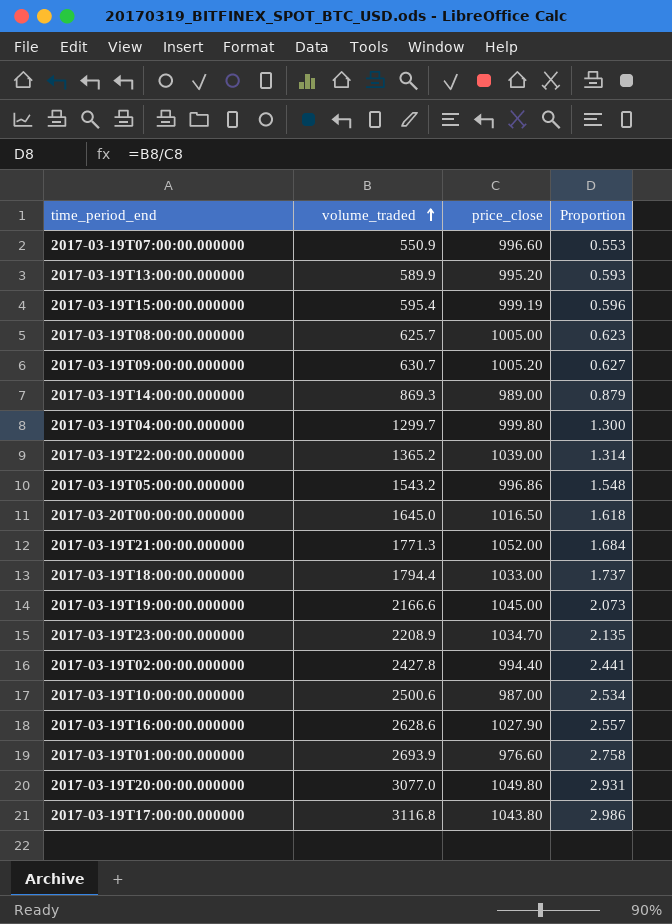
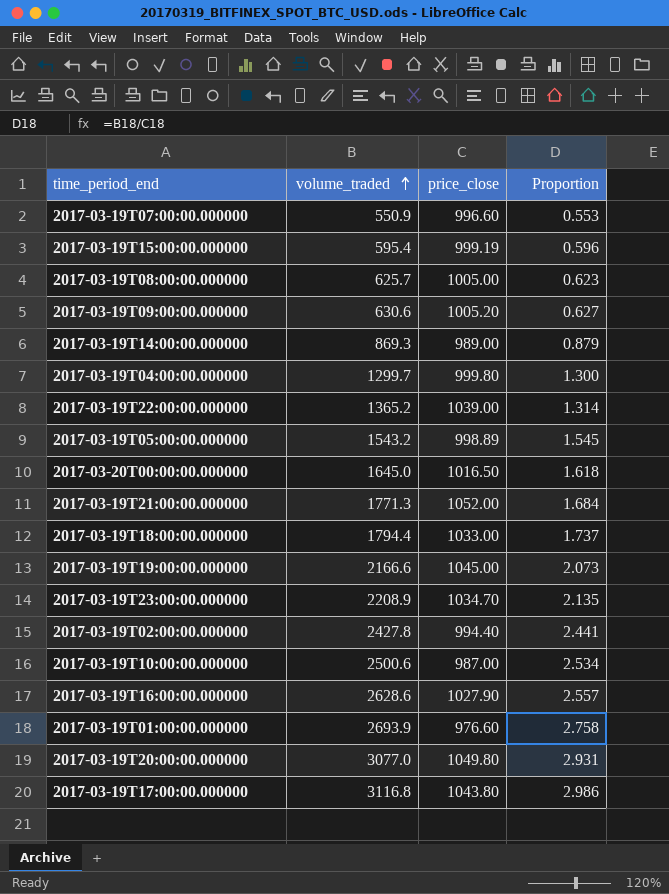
row 2017-03-19T13:00:00.000000: 589.9 | 995.20 | 0.593 -> none
2017-03-19T09:00:00.000000 | volume_traded: 630.7 -> 630.6
2017-03-19T05:00:00.000000 | price_close: 996.86 -> 998.89
2017-03-19T05:00:00.000000 | Proportion: 1.548 -> 1.545

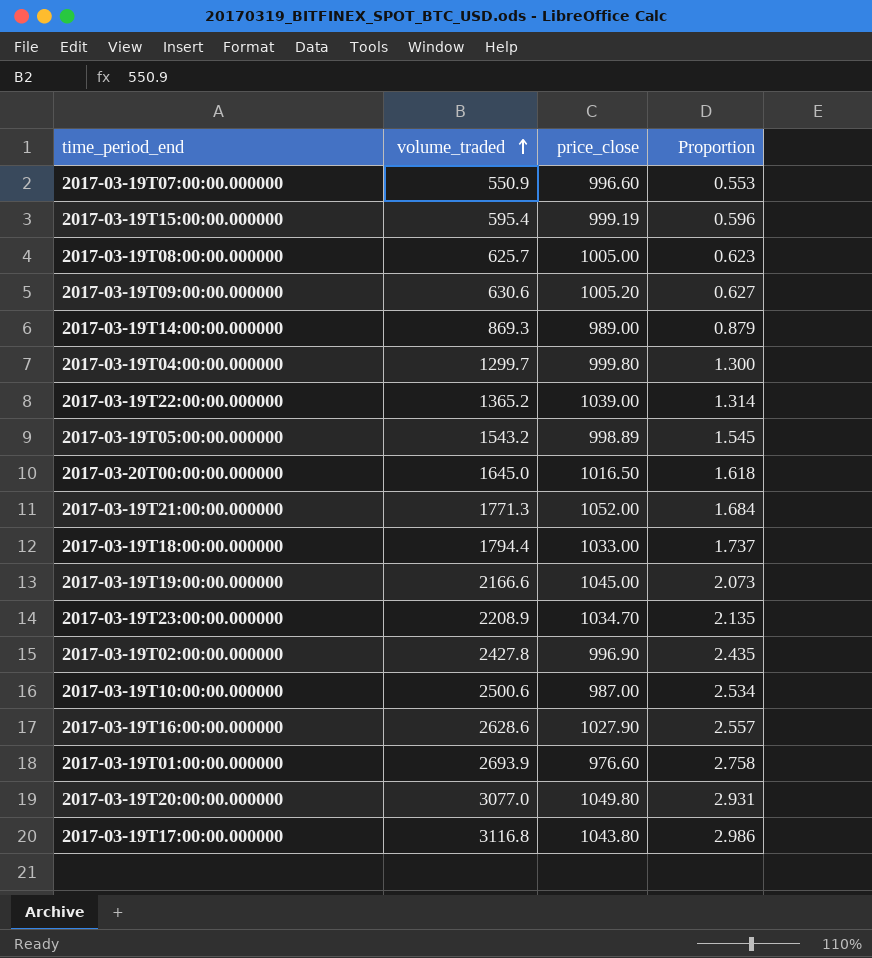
2017-03-19T02:00:00.000000 | price_close: 994.40 -> 996.90
2017-03-19T02:00:00.000000 | Proportion: 2.441 -> 2.435

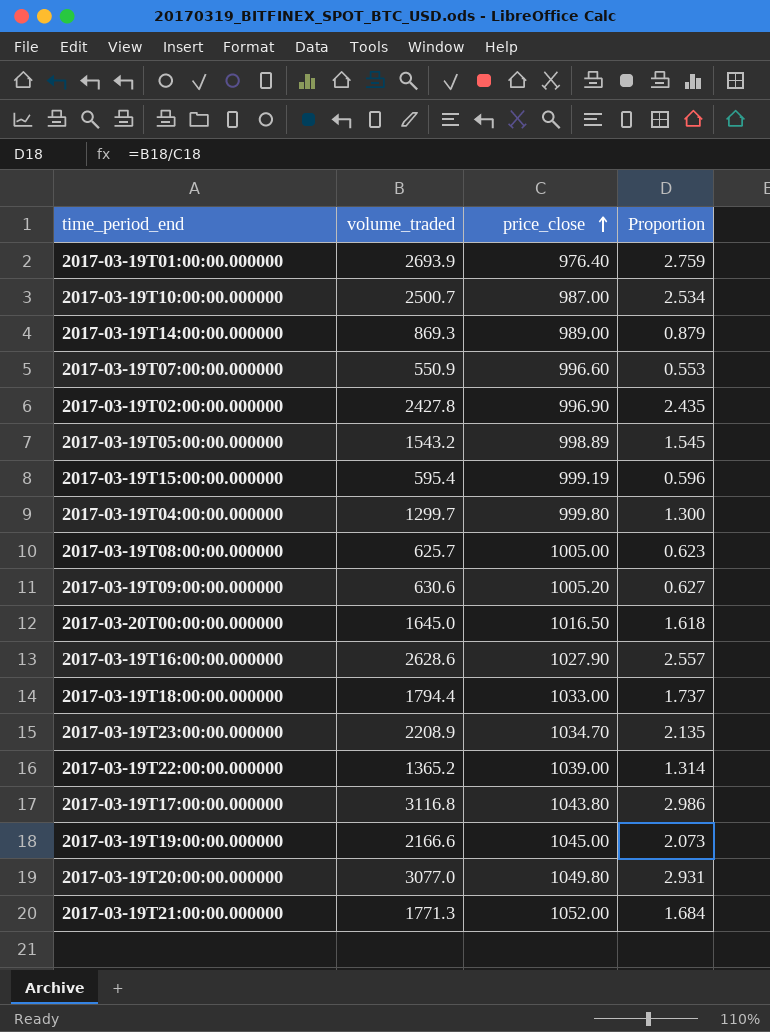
row order: volume_traded ascending -> price_close ascending
2017-03-19T01:00:00.000000 | price_close: 976.60 -> 976.40
2017-03-19T01:00:00.000000 | Proportion: 2.758 -> 2.759
2017-03-19T10:00:00.000000 | volume_traded: 2500.6 -> 2500.7

